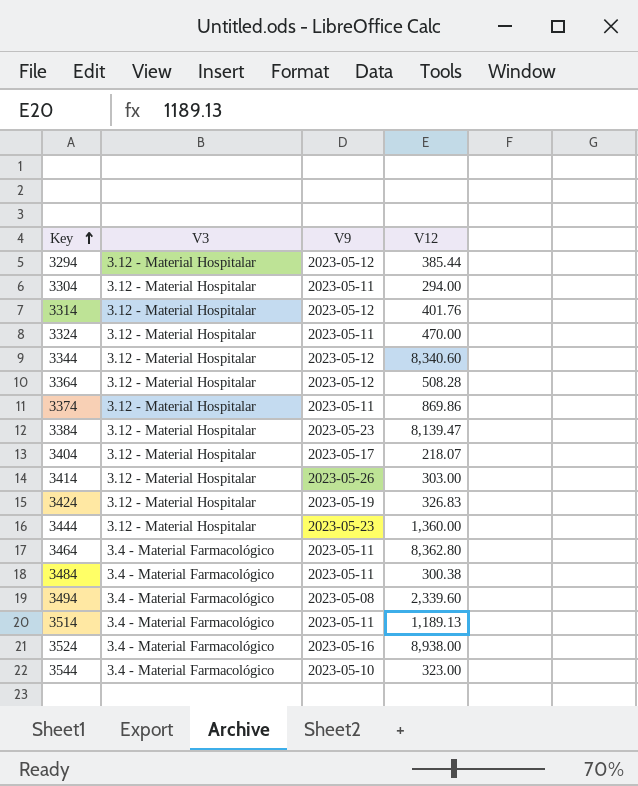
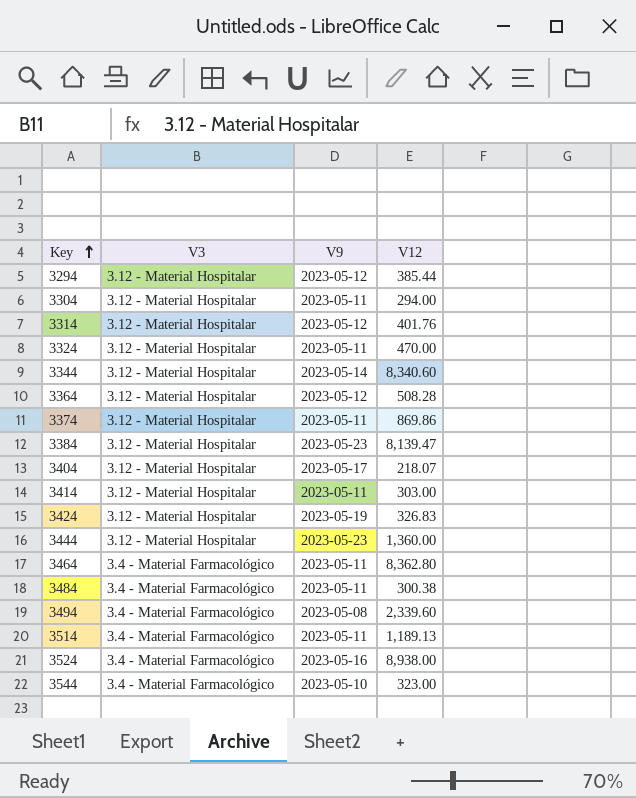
3344 | V9: 2023-05-12 -> 2023-05-14
3414 | V9: 2023-05-26 -> 2023-05-11

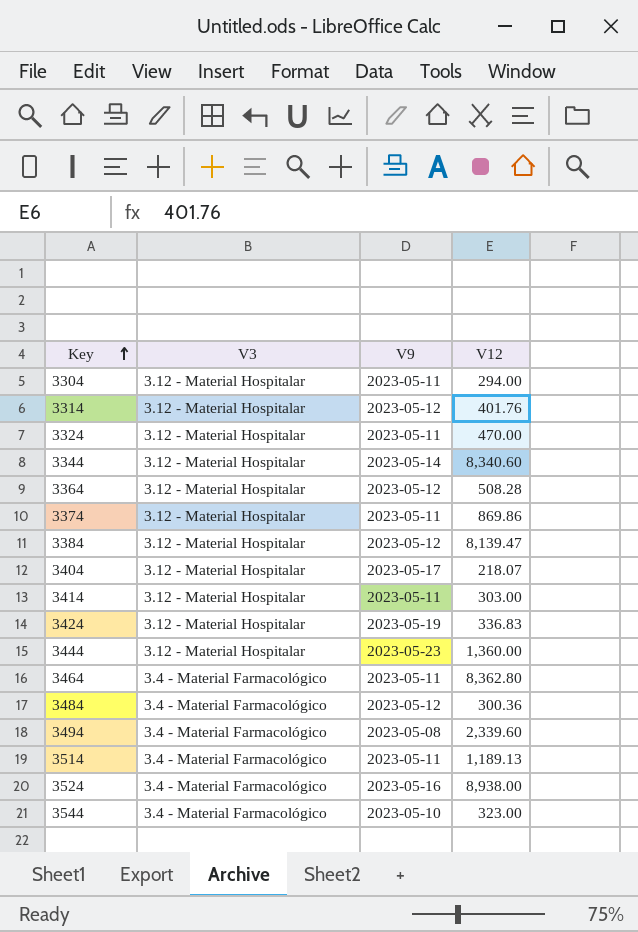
row 3294: 3.12 - Material Hospitalar | 2023-05-12 | 385.44 -> none
3384 | V9: 2023-05-23 -> 2023-05-12
3424 | V12: 326.83 -> 336.83
3484 | V9: 2023-05-11 -> 2023-05-12
3484 | V12: 300.38 -> 300.36

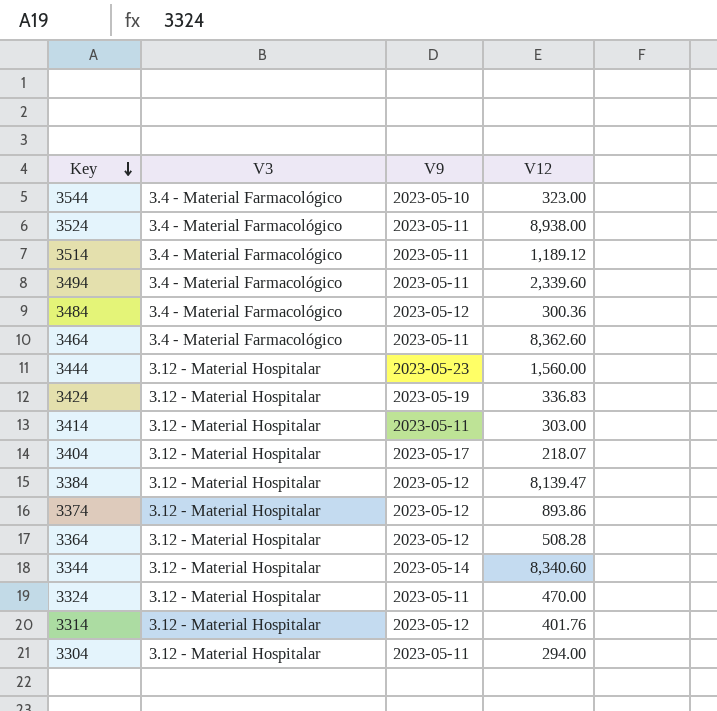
row order: Key ascending -> Key descending
3524 | V9: 2023-05-16 -> 2023-05-11
3514 | V12: 1,189.13 -> 1,189.12
3494 | V9: 2023-05-08 -> 2023-05-11
3464 | V12: 8,362.80 -> 8,362.60
3444 | V12: 1,360.00 -> 1,560.00
3374 | V9: 2023-05-11 -> 2023-05-12
3374 | V12: 869.86 -> 893.86

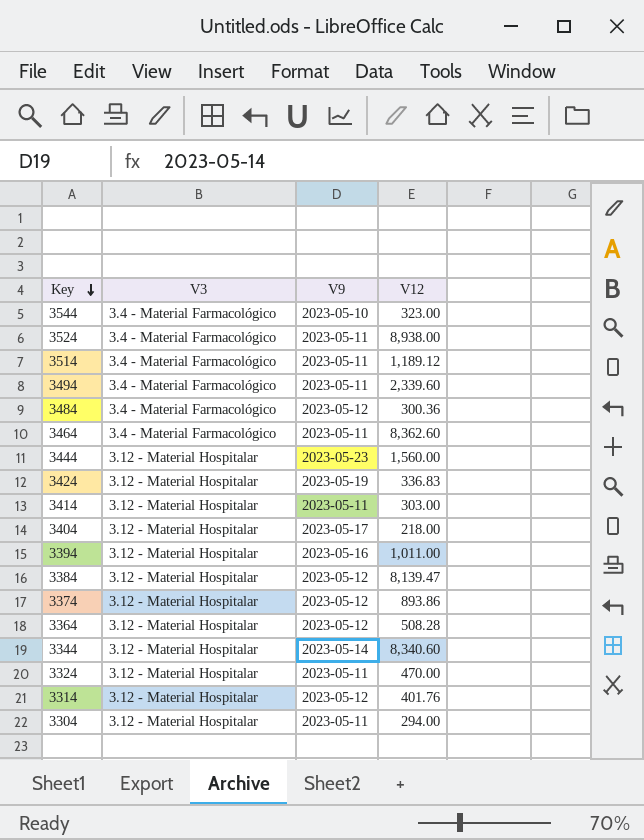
3404 | V12: 218.07 -> 218.00
row 3394: none -> 3.12 - Material Hospitalar | 2023-05-16 | 1,011.00

